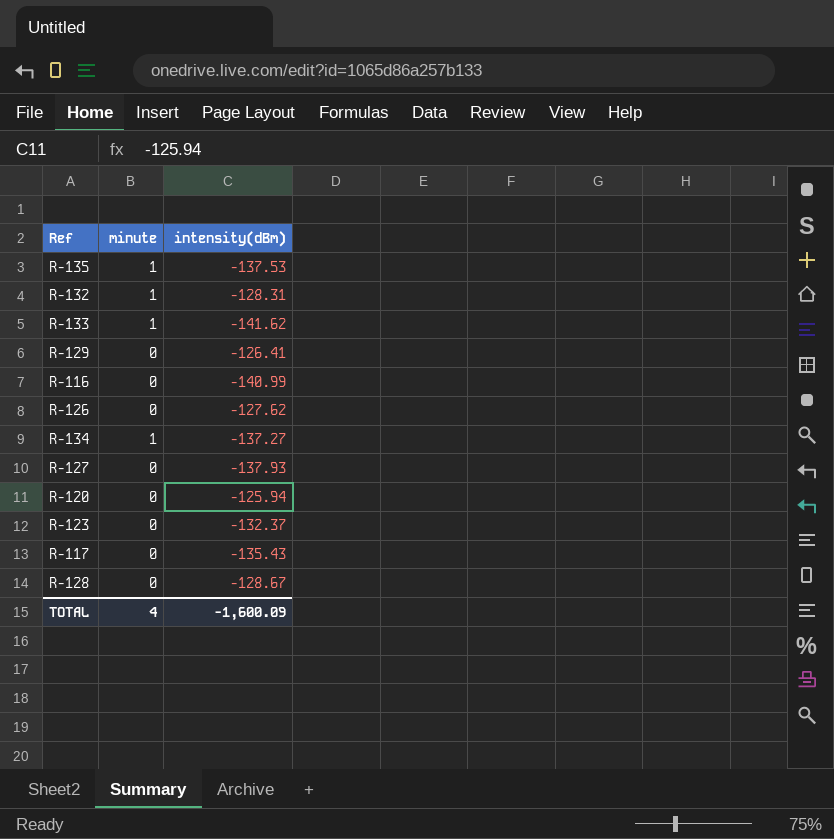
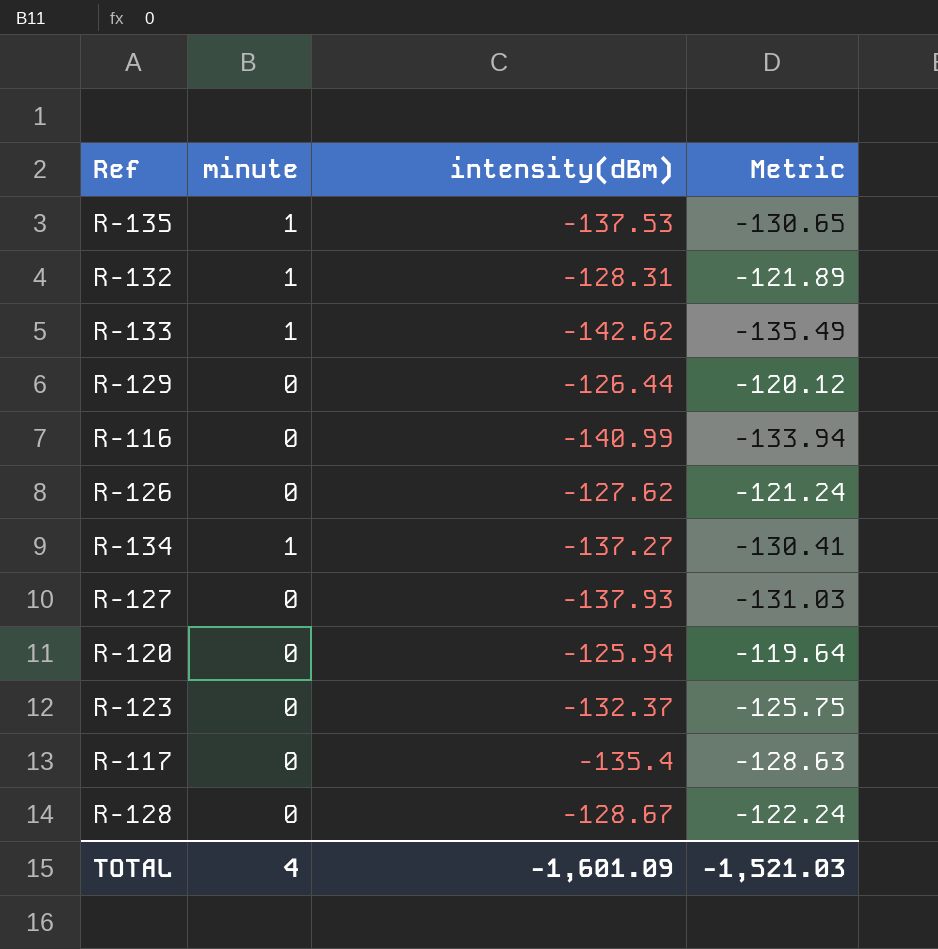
column Metric | formula: none -> [intensity(dBm)] * 0.95
R-133 | intensity(dBm): -141.62 -> -142.62
R-129 | intensity(dBm): -126.41 -> -126.44
R-117 | intensity(dBm): -135.43 -> -135.4
TOTAL | intensity(dBm): -1,600.09 -> -1,601.09

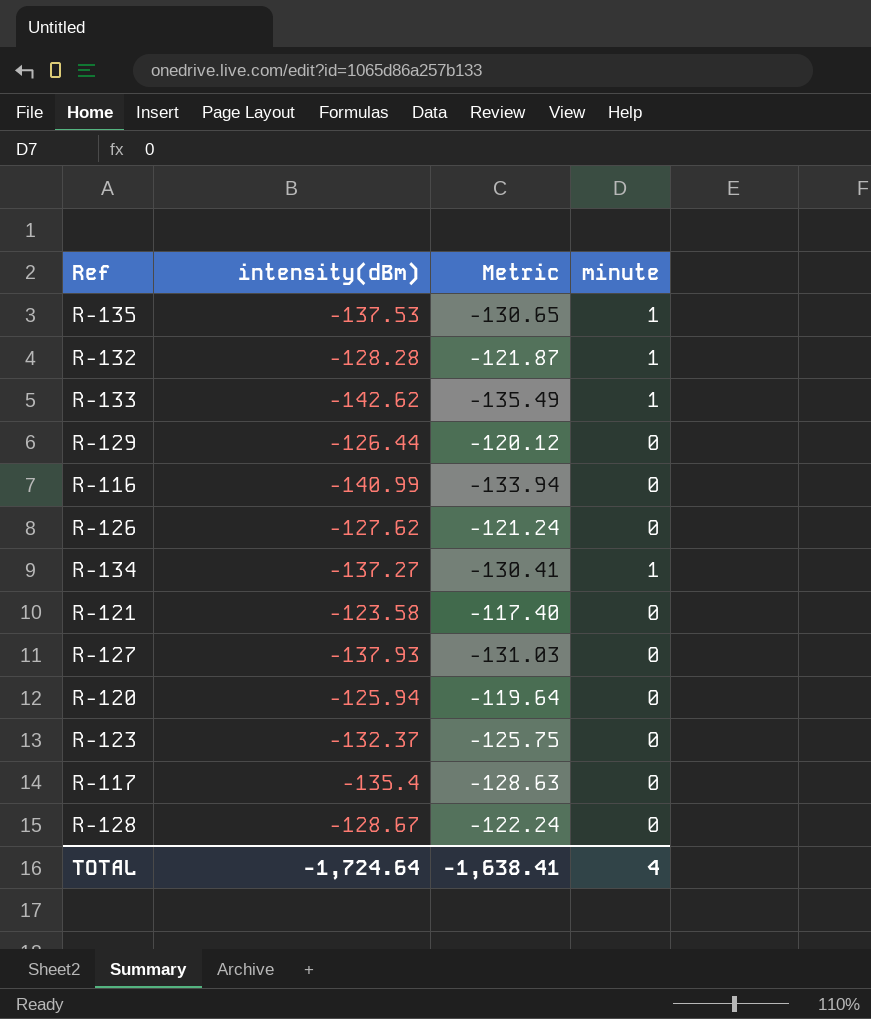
column minute | position: 2 -> 4
R-132 | intensity(dBm): -128.31 -> -128.28
R-132 | Metric: -121.89 -> -121.87
row R-121: none -> -123.58 | -117.40 | 0
TOTAL | intensity(dBm): -1,601.09 -> -1,724.64
TOTAL | Metric: -1,521.03 -> -1,638.41

